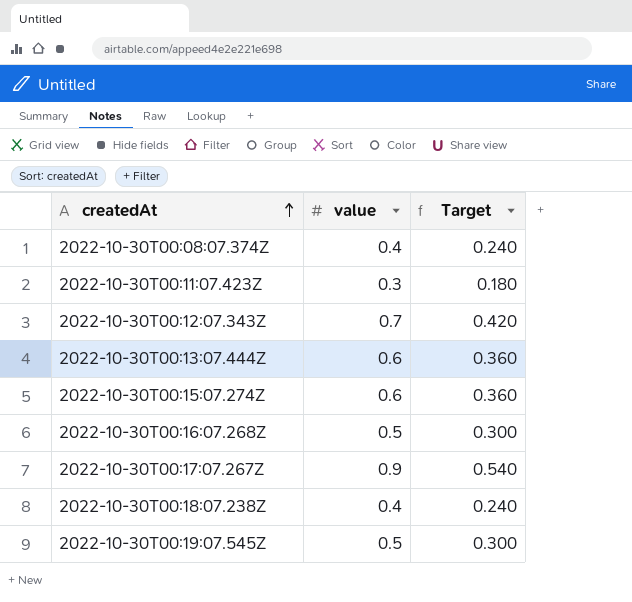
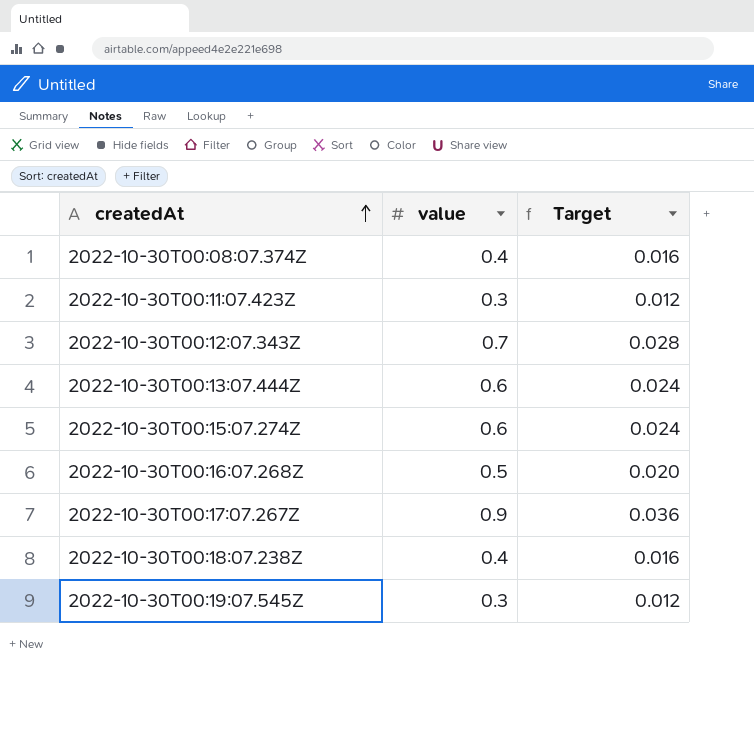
column Target | formula: [value] * 0.6 -> [value] * 0.04
2022-10-30T00:19:07.545Z | value: 0.5 -> 0.3

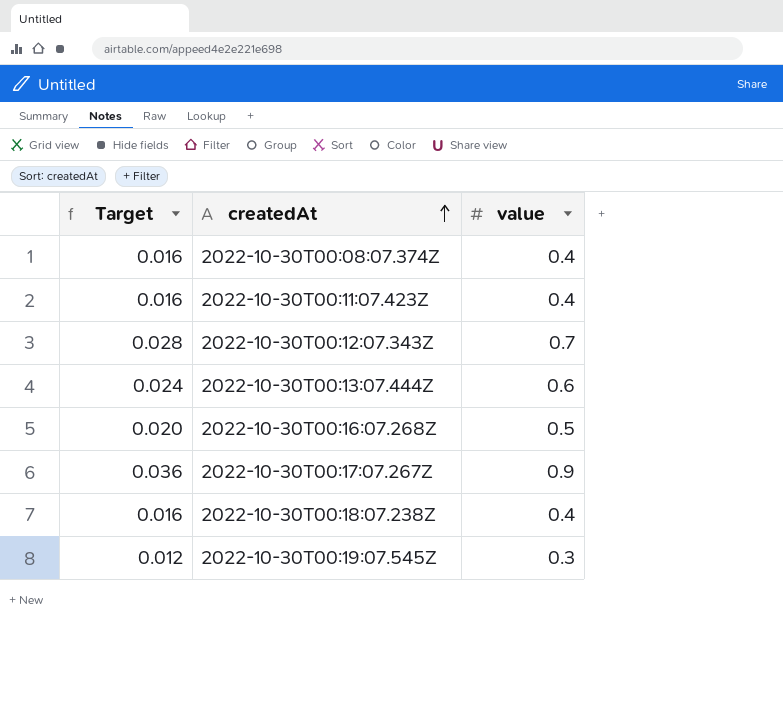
column Target | position: 3 -> 1
row 2022-10-30T00:15:07.274Z: 0.6 | 0.024 -> none
2022-10-30T00:11:07.423Z | Target: 0.012 -> 0.016
2022-10-30T00:11:07.423Z | value: 0.3 -> 0.4

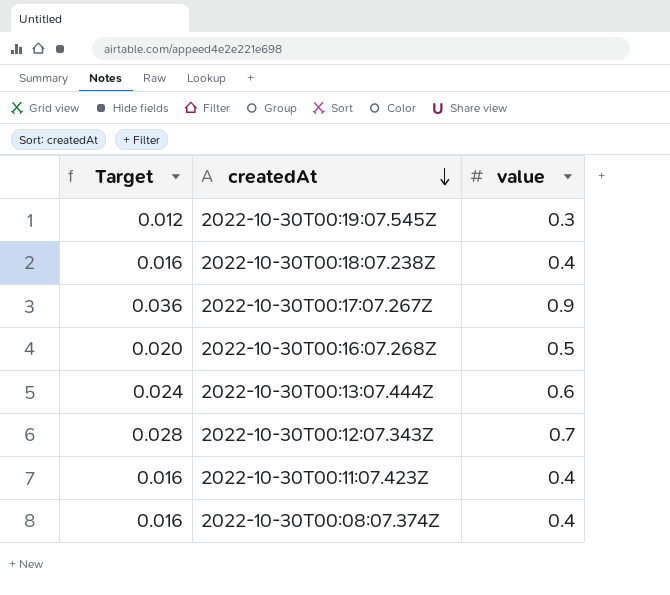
row order: createdAt ascending -> createdAt descending

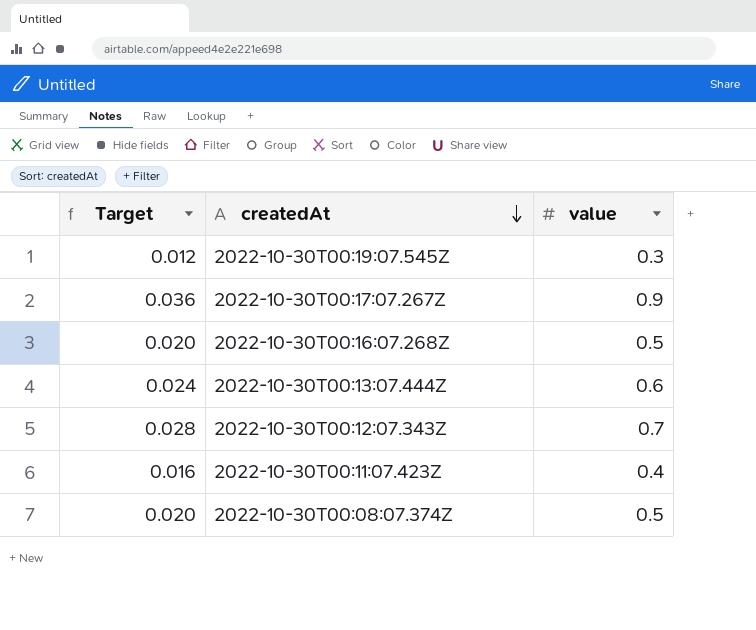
row 2022-10-30T00:18:07.238Z: 0.016 | 0.4 -> none
2022-10-30T00:08:07.374Z | Target: 0.016 -> 0.020
2022-10-30T00:08:07.374Z | value: 0.4 -> 0.5

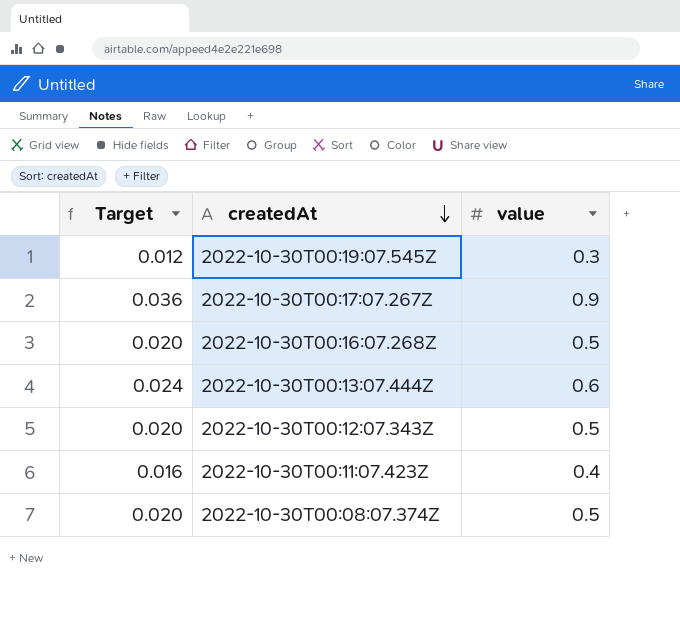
2022-10-30T00:12:07.343Z | Target: 0.028 -> 0.020
2022-10-30T00:12:07.343Z | value: 0.7 -> 0.5

